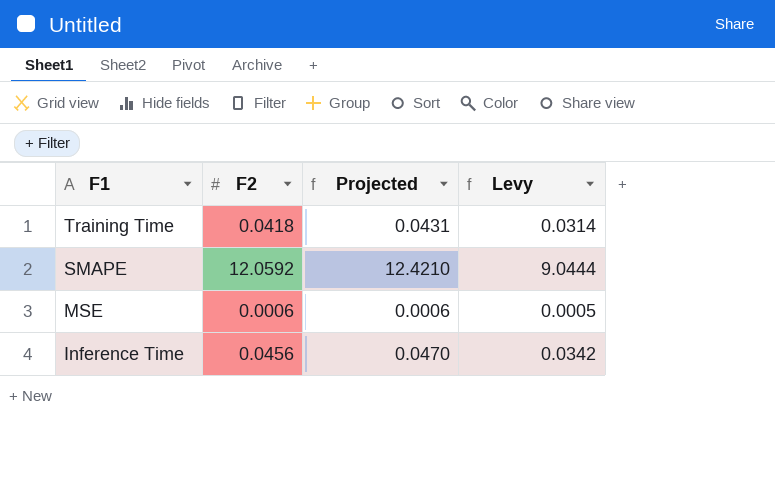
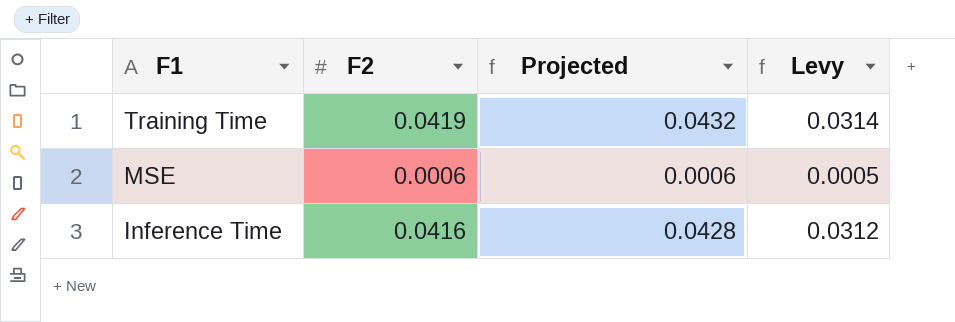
row SMAPE: 12.0592 | 12.4210 | 9.0444 -> none
Training Time | F2: 0.0418 -> 0.0419
Training Time | Projected: 0.0431 -> 0.0432
Inference Time | F2: 0.0456 -> 0.0416
Inference Time | Projected: 0.0470 -> 0.0428
Inference Time | Levy: 0.0342 -> 0.0312

